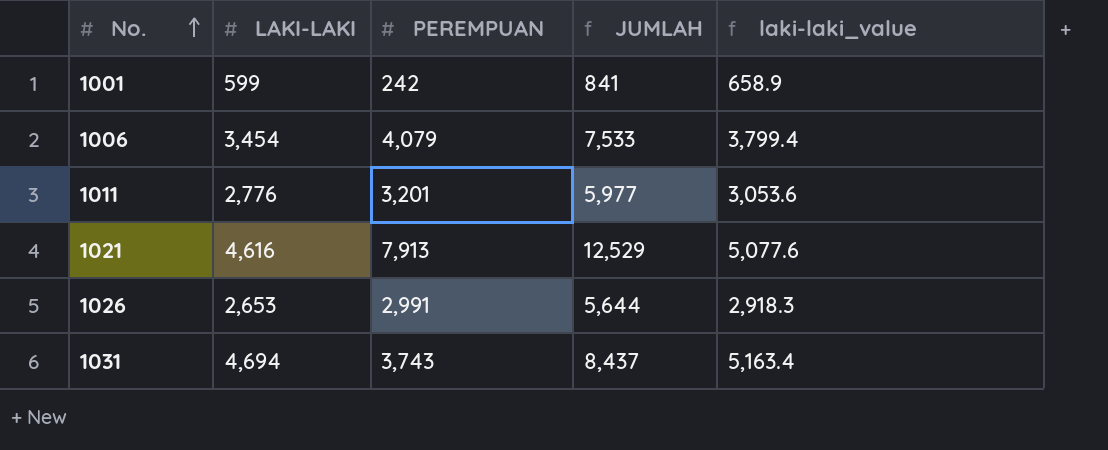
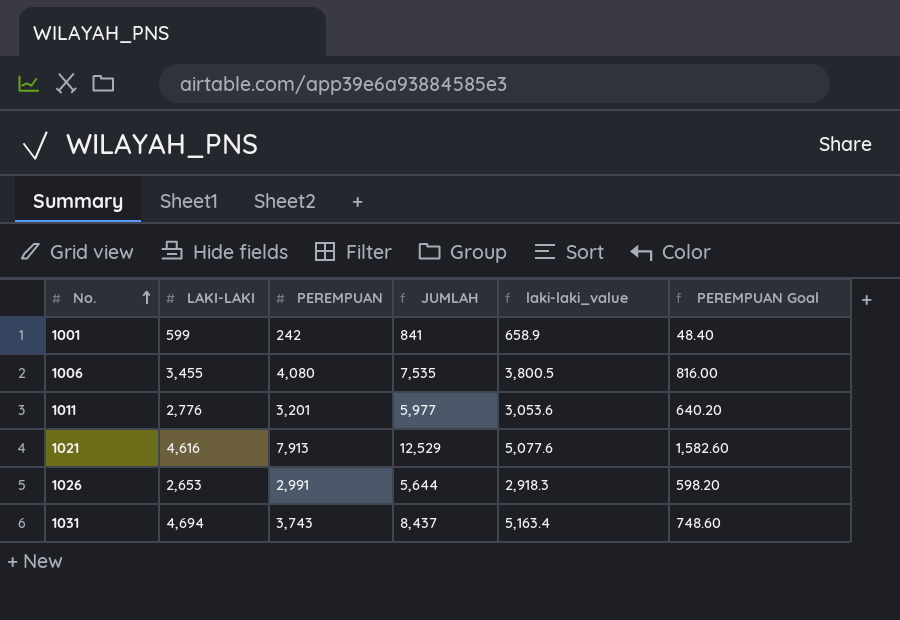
column PEREMPUAN Goal | formula: none -> [PEREMPUAN] * 0.2
1006 | LAKI-LAKI: 3,454 -> 3,455
1006 | PEREMPUAN: 4,079 -> 4,080
1006 | JUMLAH: 7,533 -> 7,535
1006 | laki-laki_value: 3,799.4 -> 3,800.5

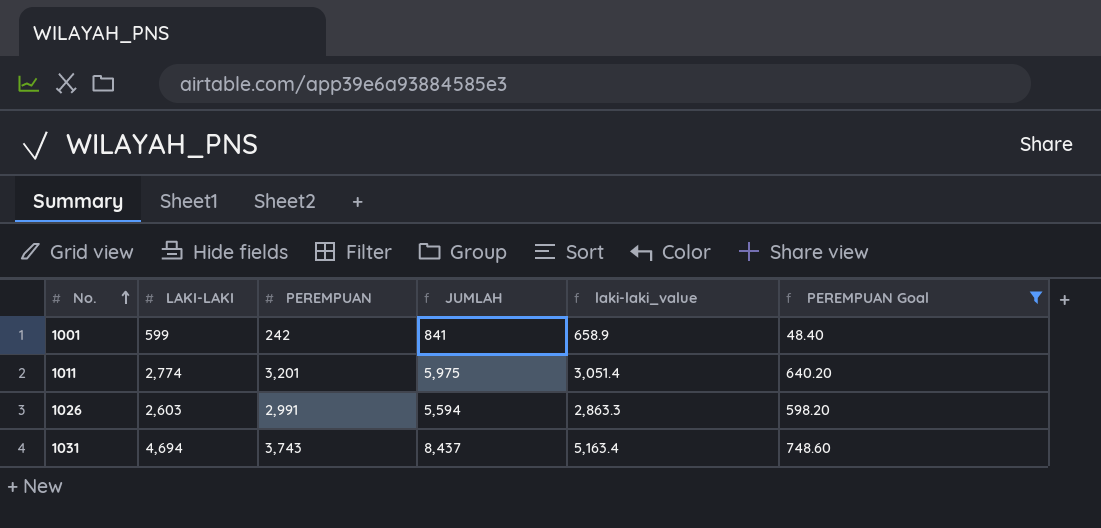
filter: none -> PEREMPUAN Goal <= 748.60
1011 | LAKI-LAKI: 2,776 -> 2,774
1011 | JUMLAH: 5,977 -> 5,975
1011 | laki-laki_value: 3,053.6 -> 3,051.4
1026 | LAKI-LAKI: 2,653 -> 2,603
1026 | JUMLAH: 5,644 -> 5,594
1026 | laki-laki_value: 2,918.3 -> 2,863.3

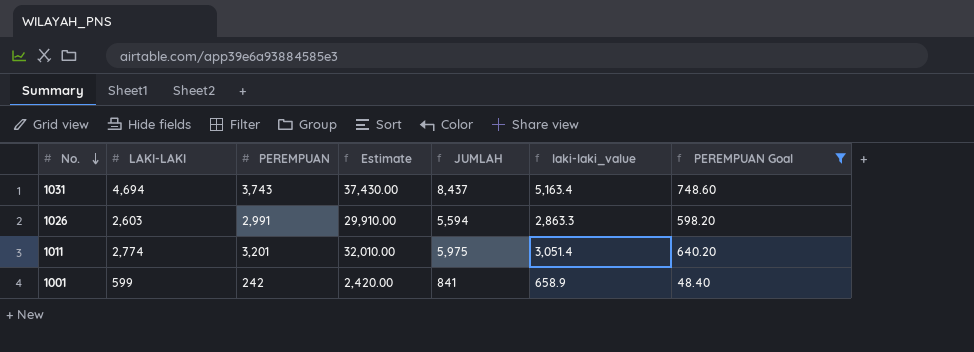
row order: No. ascending -> No. descending
column Estimate | formula: none -> [PEREMPUAN] * 10

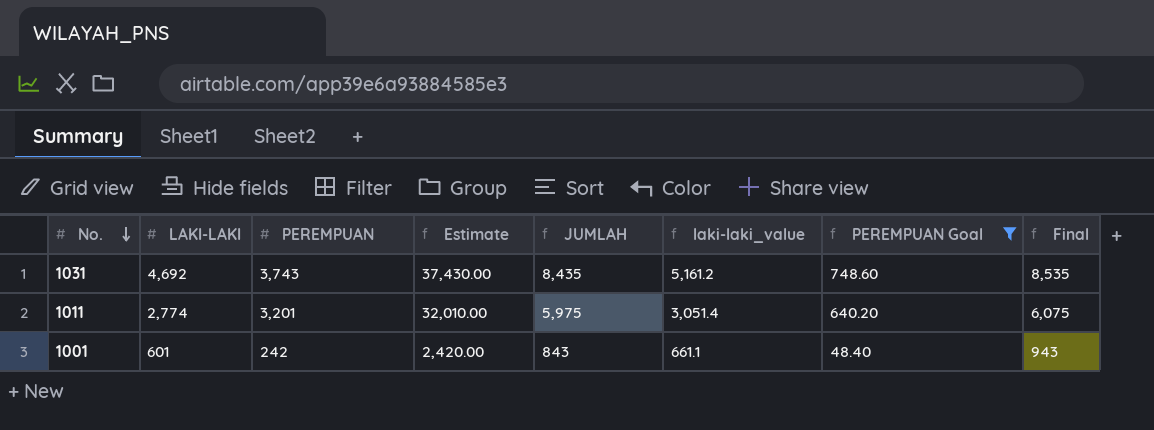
column Final | formula: none -> [JUMLAH] + 100
row 1026: 2,603 | 2,991 | 29,910.00 | 5,594 | 2,863.3 | 598.20 -> none
1031 | LAKI-LAKI: 4,694 -> 4,692
1031 | JUMLAH: 8,437 -> 8,435
1031 | laki-laki_value: 5,163.4 -> 5,161.2
1001 | LAKI-LAKI: 599 -> 601
1001 | JUMLAH: 841 -> 843
1001 | laki-laki_value: 658.9 -> 661.1

